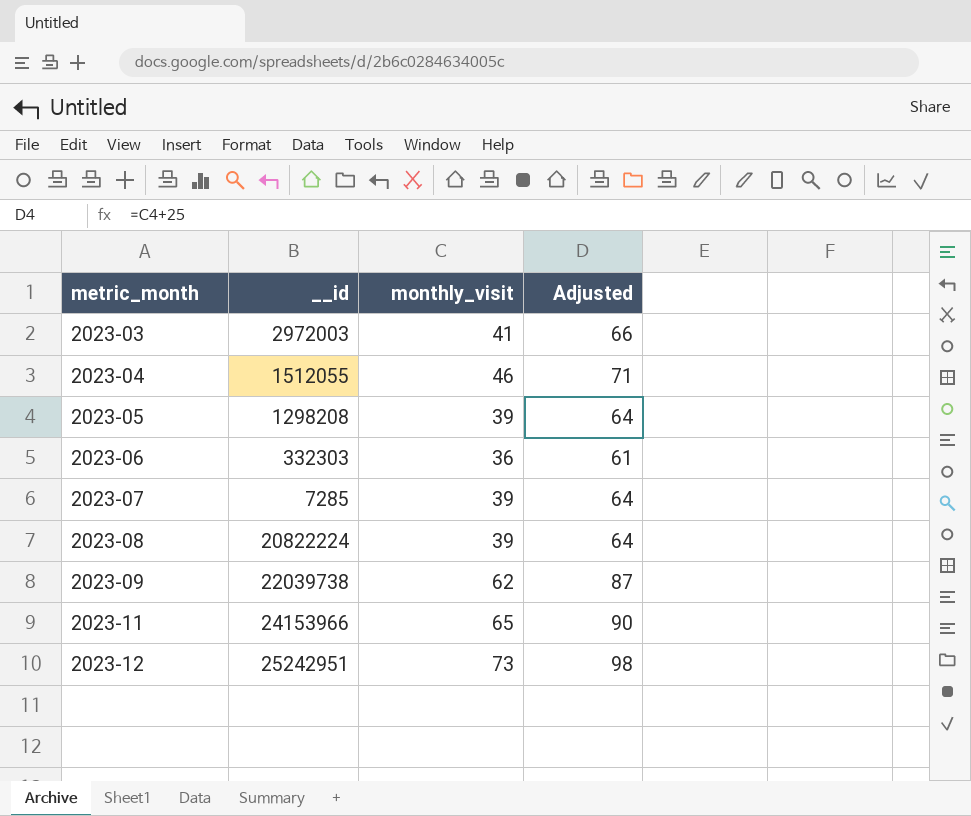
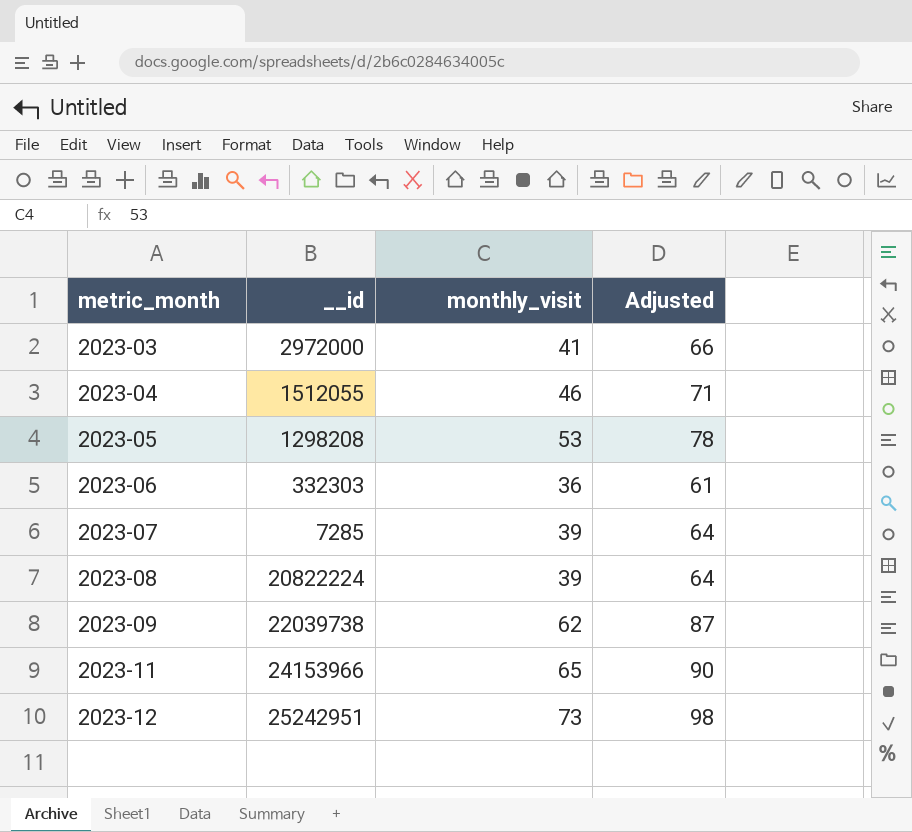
2023-03 | __id: 2972003 -> 2972000
2023-05 | monthly_visit: 39 -> 53
2023-05 | Adjusted: 64 -> 78

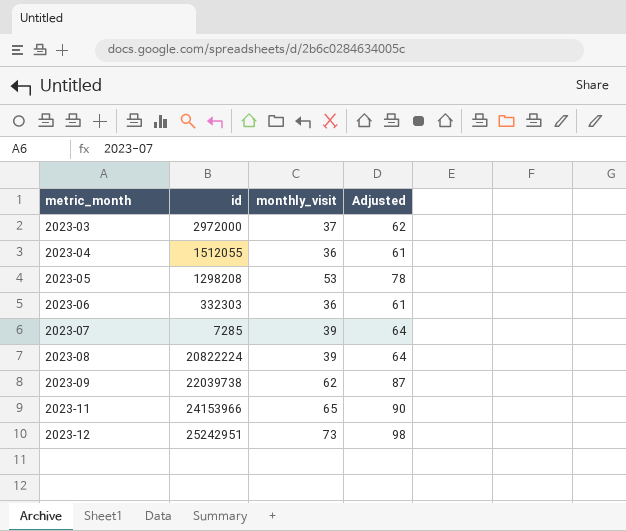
column name: __id -> id
2023-03 | monthly_visit: 41 -> 37
2023-03 | Adjusted: 66 -> 62
2023-04 | monthly_visit: 46 -> 36
2023-04 | Adjusted: 71 -> 61

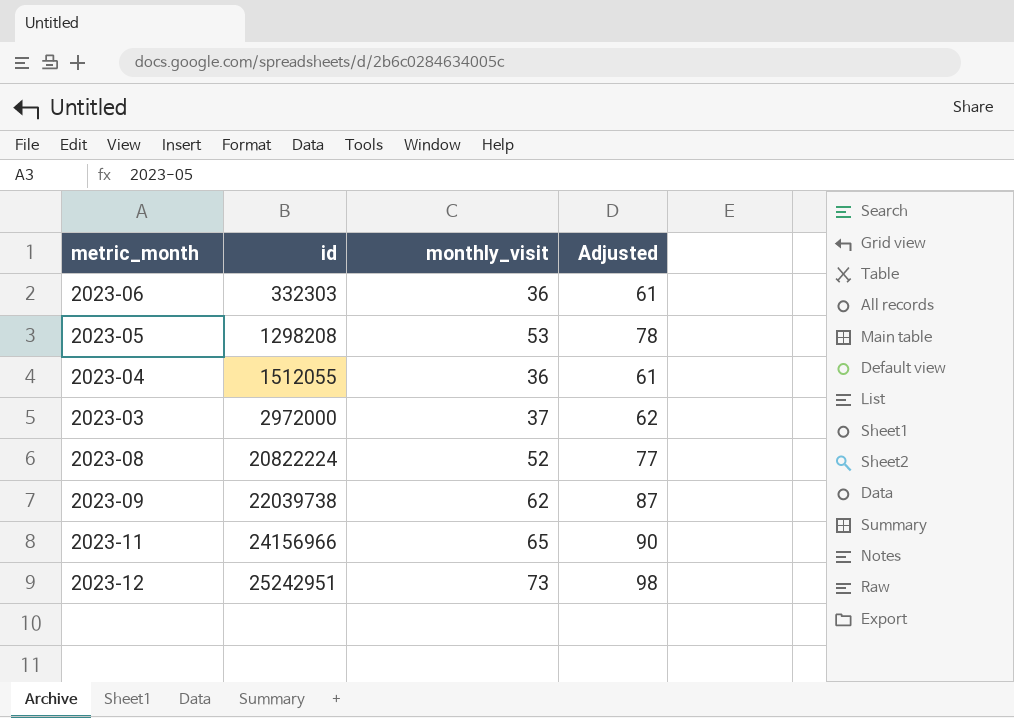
row order: metric_month ascending -> id ascending
row 2023-07: 7285 | 39 | 64 -> none
2023-08 | monthly_visit: 39 -> 52
2023-08 | Adjusted: 64 -> 77
2023-11 | id: 24153966 -> 24156966

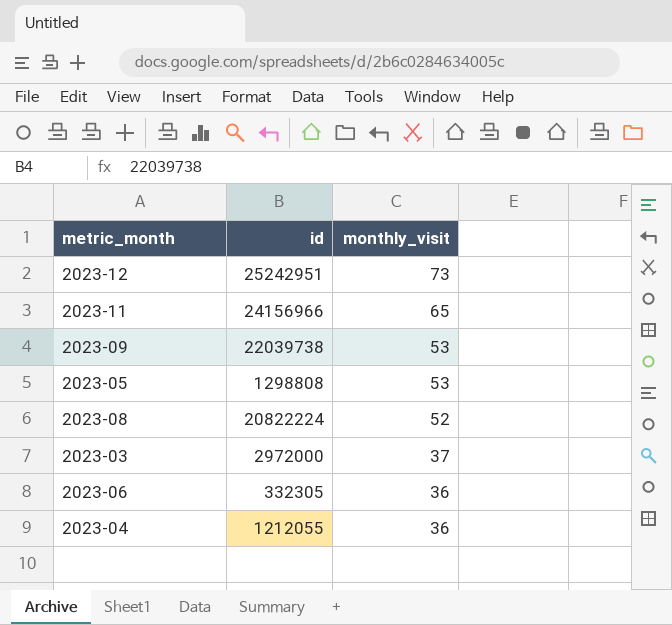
row order: id ascending -> monthly_visit descending
column Adjusted | formula: [monthly_visit] + 25 -> none
2023-09 | monthly_visit: 62 -> 53
2023-05 | id: 1298208 -> 1298808
2023-06 | id: 332303 -> 332305
2023-04 | id: 1512055 -> 1212055

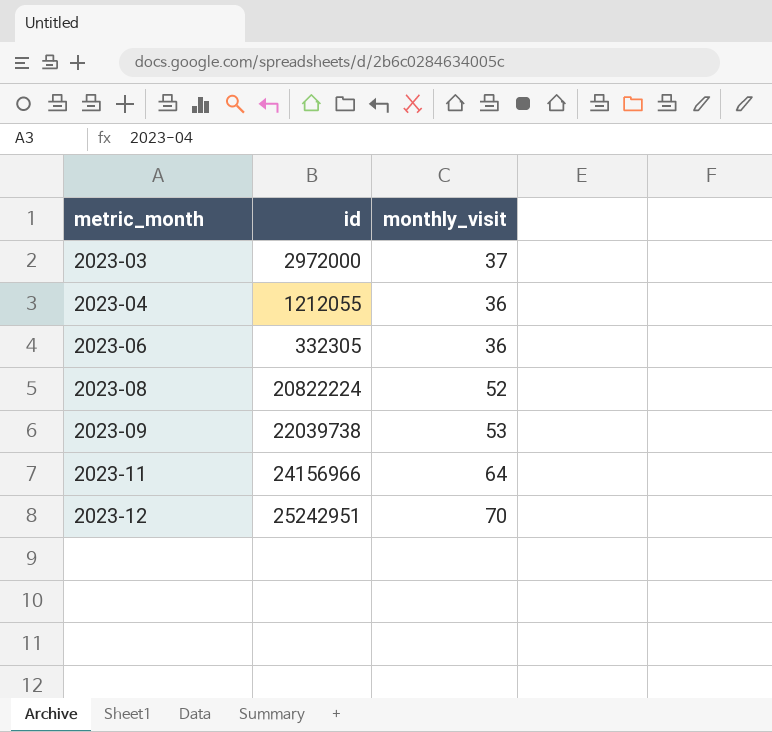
row order: monthly_visit descending -> metric_month ascending
row 2023-05: 1298808 | 53 -> none
2023-11 | monthly_visit: 65 -> 64
2023-12 | monthly_visit: 73 -> 70

